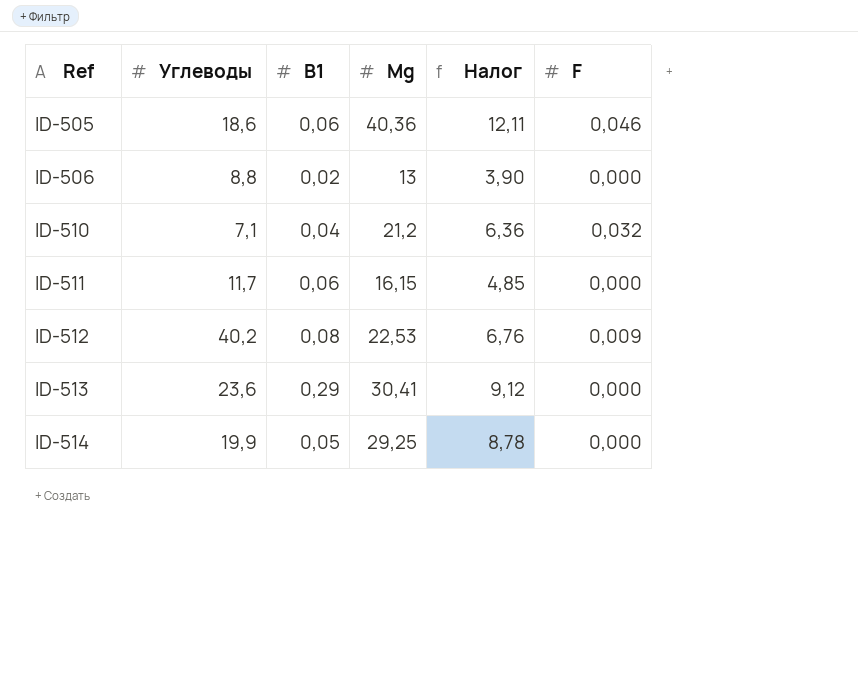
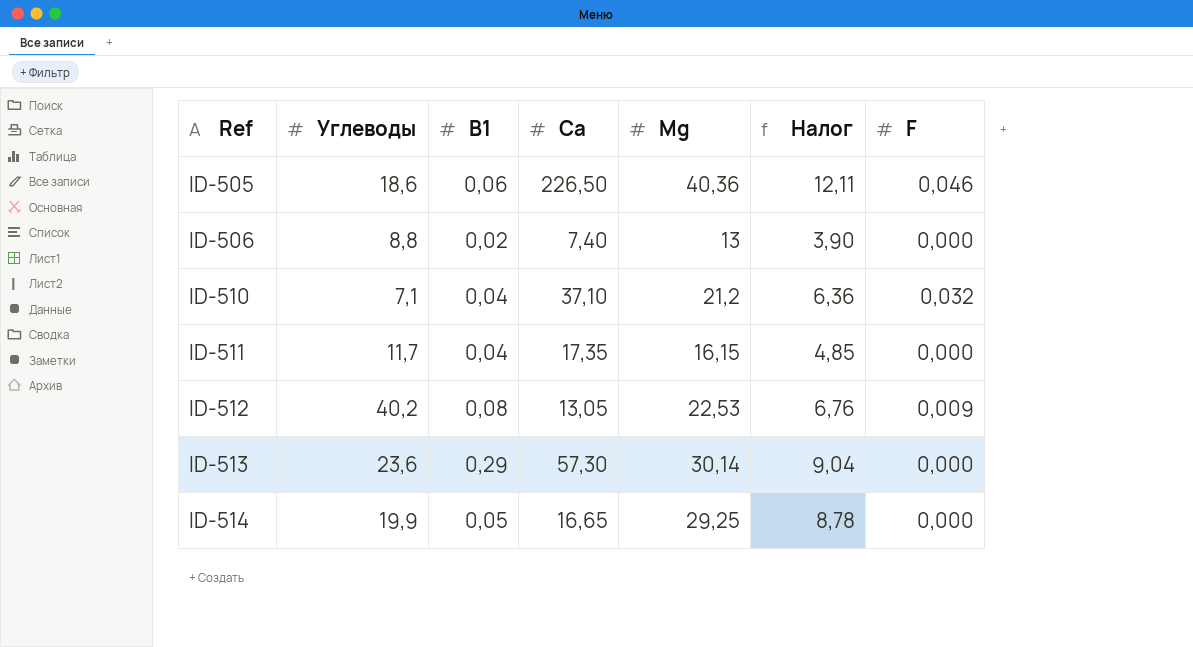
column Ca | position: none -> 4
ID-511 | B1: 0,06 -> 0,04
ID-513 | Mg: 30,41 -> 30,14
ID-513 | Налог: 9,12 -> 9,04

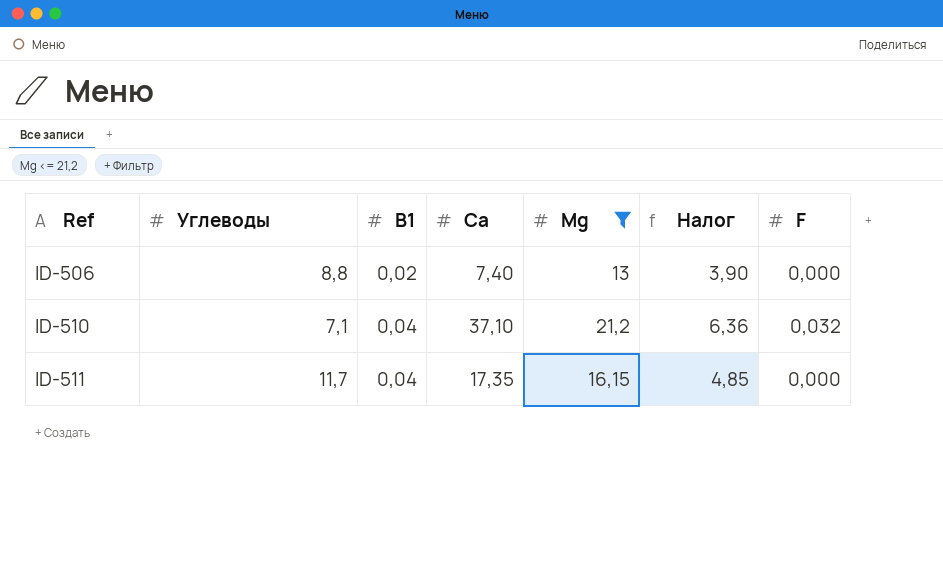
filter: none -> Mg <= 21,2

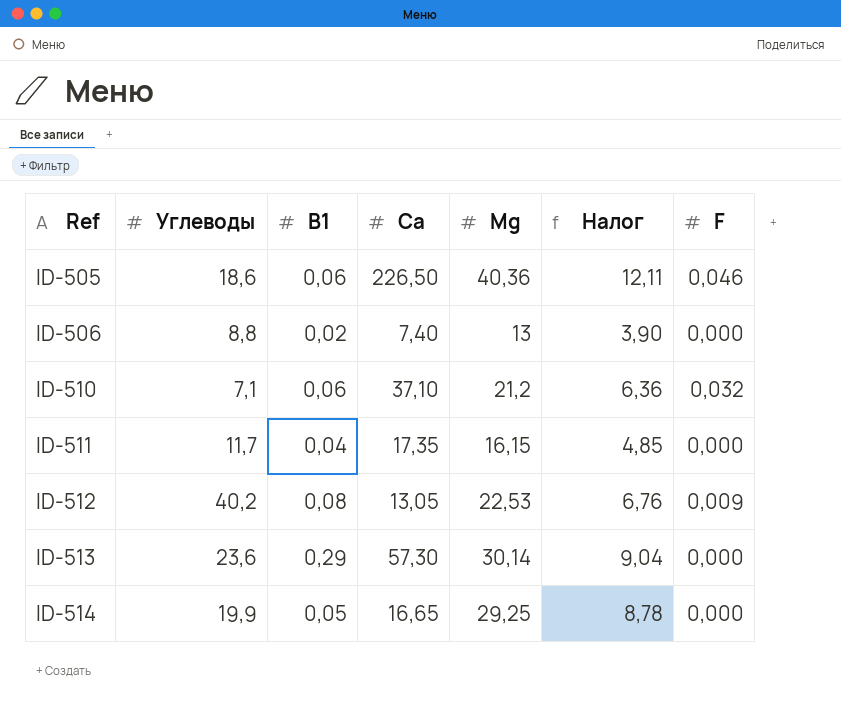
filter: Mg <= 21,2 -> none
ID-510 | B1: 0,04 -> 0,06

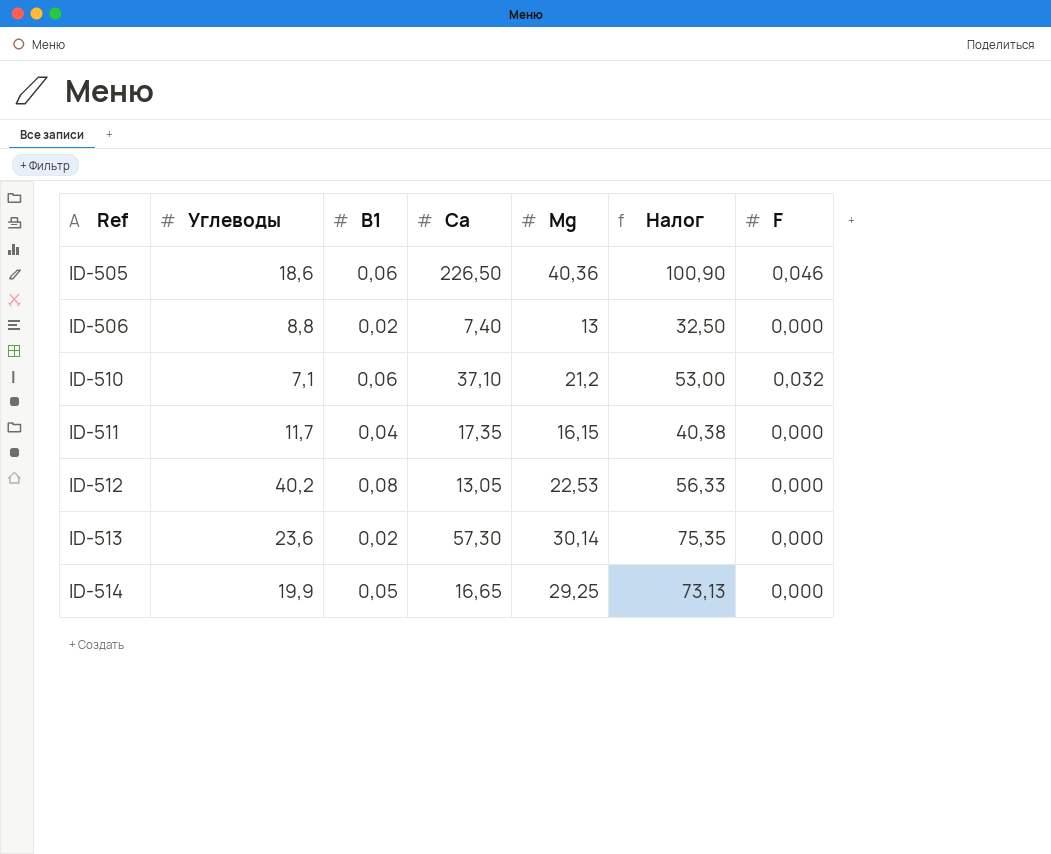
column Налог | formula: [Mg] * 0,3 -> [Mg] * 2,5
ID-512 | F: 0,009 -> 0,000
ID-513 | B1: 0,29 -> 0,02

